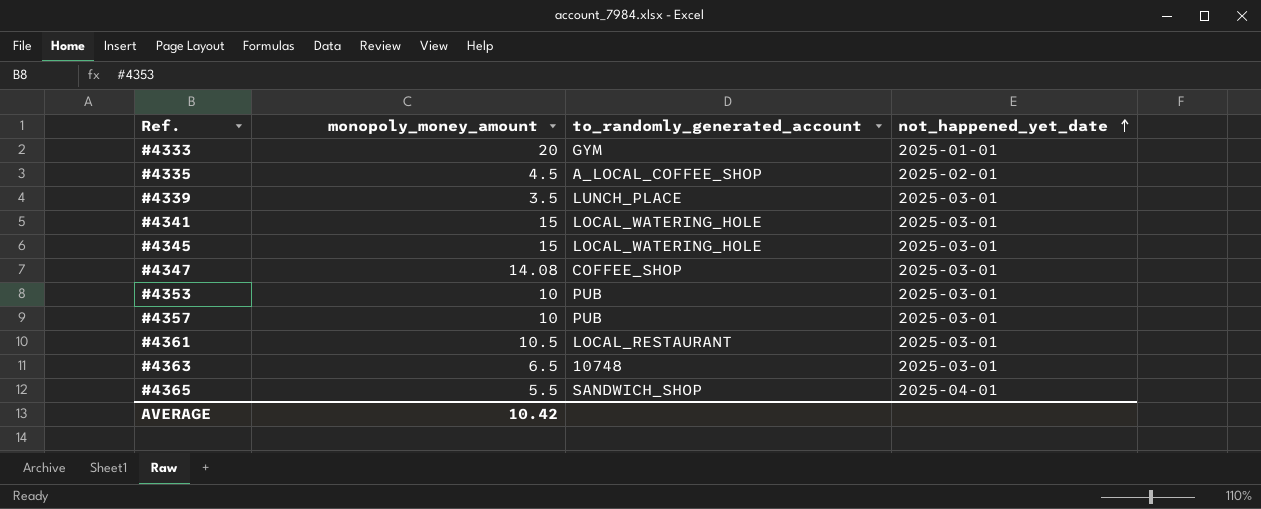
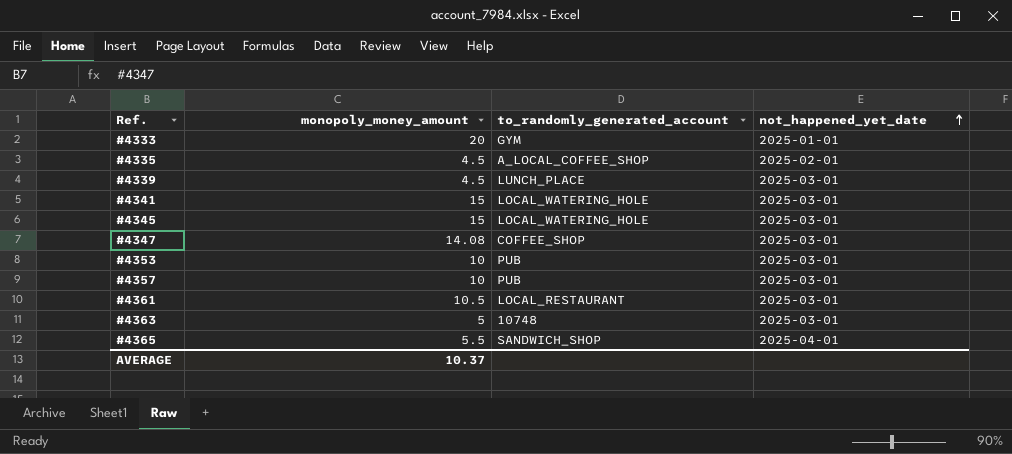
#4339 | monopoly_money_amount: 3.5 -> 4.5
#4363 | monopoly_money_amount: 6.5 -> 5
AVERAGE | monopoly_money_amount: 10.42 -> 10.37

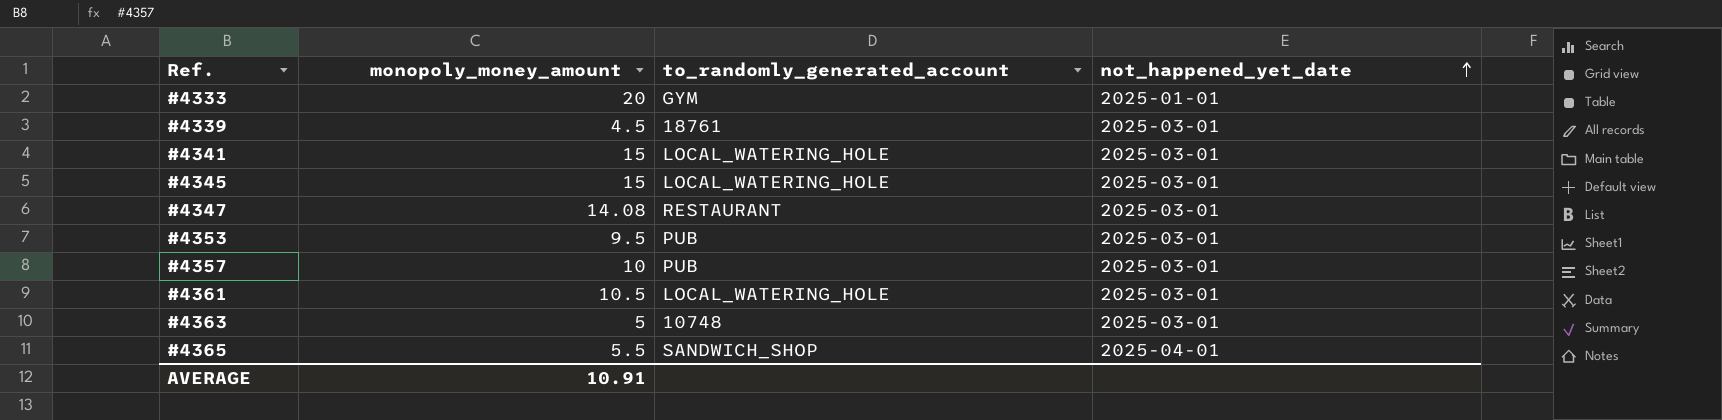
row #4335: 4.5 | A_LOCAL_COFFEE_SHOP | 2025-02-01 -> none
#4339 | to_randomly_generated_account: LUNCH_PLACE -> 18761
#4347 | to_randomly_generated_account: COFFEE_SHOP -> RESTAURANT
#4353 | monopoly_money_amount: 10 -> 9.5
#4361 | to_randomly_generated_account: LOCAL_RESTAURANT -> LOCAL_WATERING_HOLE
AVERAGE | monopoly_money_amount: 10.37 -> 10.91

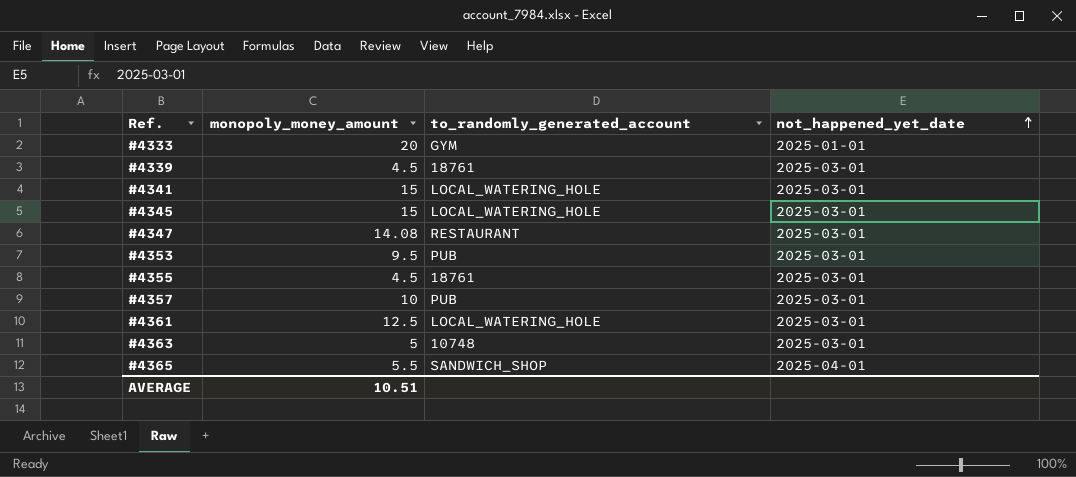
row #4355: none -> 4.5 | 18761 | 2025-03-01
#4361 | monopoly_money_amount: 10.5 -> 12.5
AVERAGE | monopoly_money_amount: 10.91 -> 10.51

